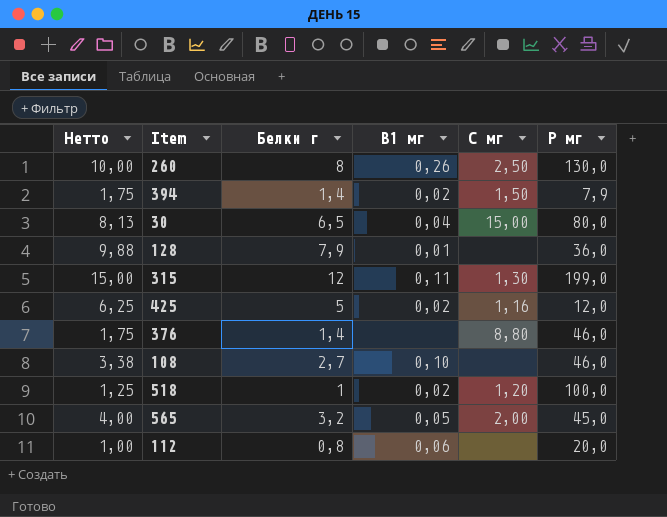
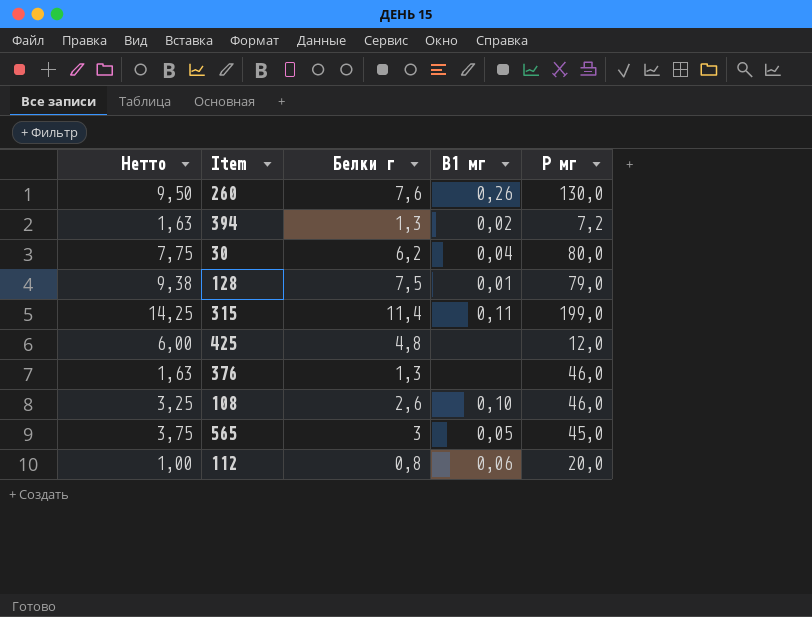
column С мг | position: 5 -> none
row 518: 1,25 | 1 | 0,02 | 1,20 | 100,0 -> none
260 | Нетто: 10,00 -> 9,50
260 | Белки г: 8 -> 7,6
394 | Нетто: 1,75 -> 1,63
394 | Белки г: 1,4 -> 1,3
394 | P мг: 7,9 -> 7,2
30 | Нетто: 8,13 -> 7,75
30 | Белки г: 6,5 -> 6,2
128 | Нетто: 9,88 -> 9,38
128 | Белки г: 7,9 -> 7,5
128 | P мг: 36,0 -> 79,0
315 | Нетто: 15,00 -> 14,25
315 | Белки г: 12 -> 11,4
425 | Нетто: 6,25 -> 6,00
425 | Белки г: 5 -> 4,8
425 | В1 мг: 0,02 -> none
376 | Нетто: 1,75 -> 1,63
376 | Белки г: 1,4 -> 1,3
108 | Нетто: 3,38 -> 3,25
108 | Белки г: 2,7 -> 2,6
565 | Нетто: 4,00 -> 3,75
565 | Белки г: 3,2 -> 3

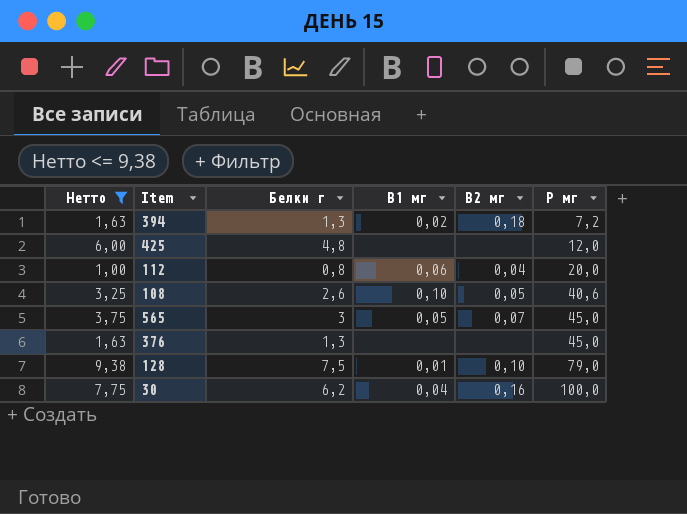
filter: none -> Нетто <= 9,38
row order: none -> P мг ascending
column В2 мг | position: none -> 5
108 | P мг: 46,0 -> 40,6
376 | P мг: 46,0 -> 45,0
30 | P мг: 80,0 -> 100,0

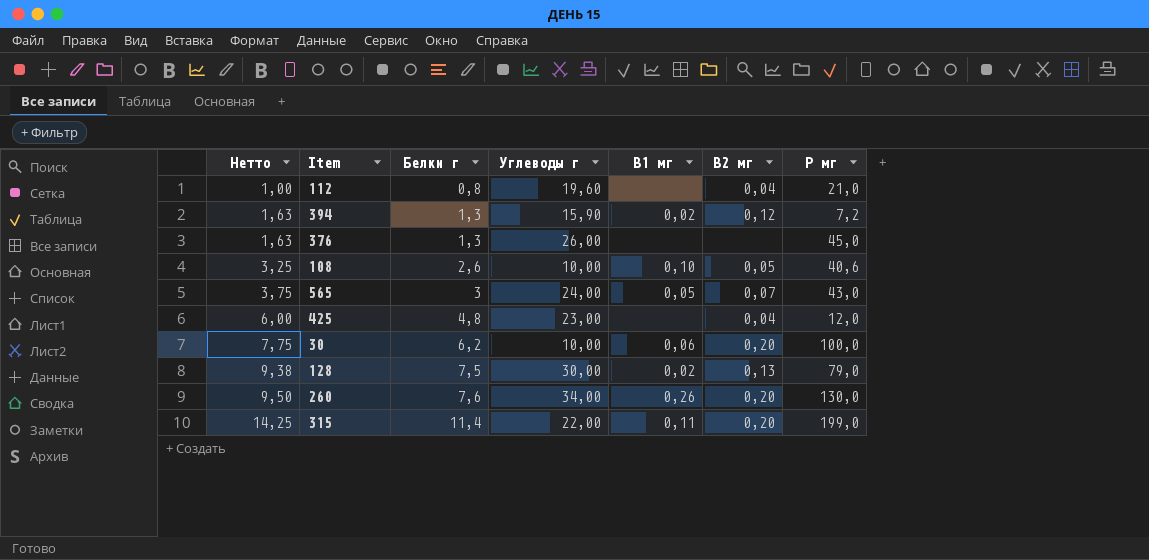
filter: Нетто <= 9,38 -> none
row order: P мг ascending -> Нетто ascending
column Углеводы г | position: none -> 4
112 | В1 мг: 0,06 -> none
112 | P мг: 20,0 -> 21,0
394 | В2 мг: 0,18 -> 0,12
565 | P мг: 45,0 -> 43,0
425 | В2 мг: none -> 0,04
30 | В1 мг: 0,04 -> 0,06
30 | В2 мг: 0,16 -> 0,20
128 | В1 мг: 0,01 -> 0,02
128 | В2 мг: 0,10 -> 0,13

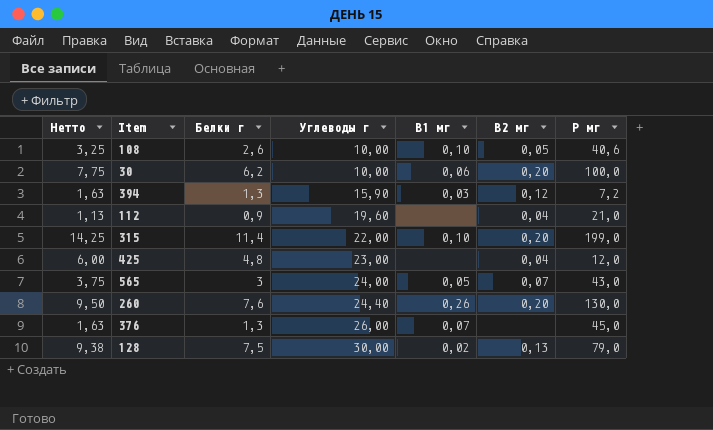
row order: Нетто ascending -> Углеводы г ascending
394 | В1 мг: 0,02 -> 0,03
112 | Нетто: 1,00 -> 1,13
112 | Белки г: 0,8 -> 0,9
315 | В1 мг: 0,11 -> 0,10
260 | Углеводы г: 34,00 -> 24,40
376 | В1 мг: none -> 0,07

